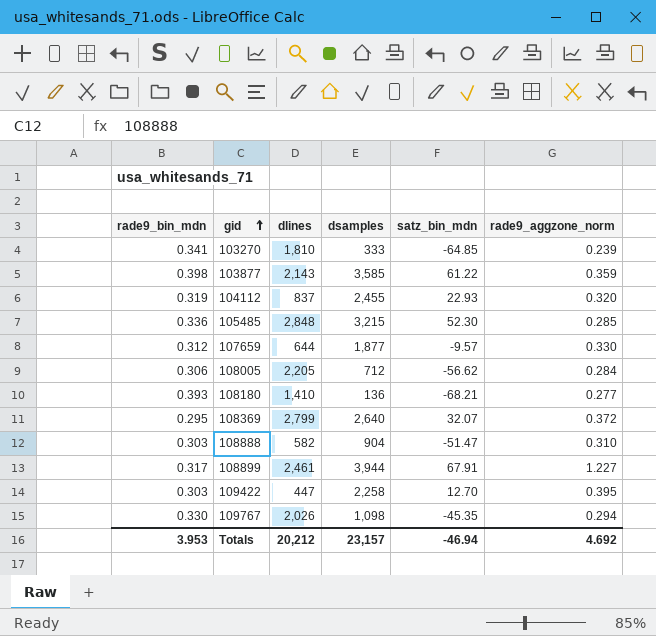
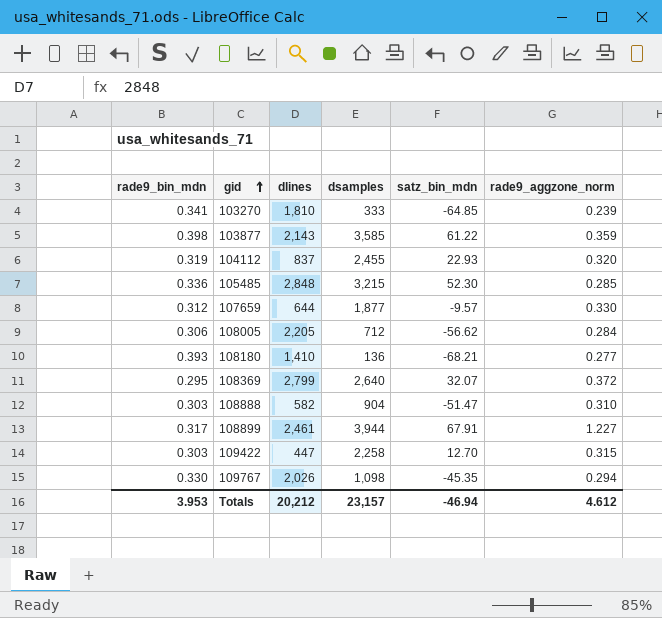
109422 | rade9_aggzone_norm: 0.395 -> 0.315
Totals | rade9_aggzone_norm: 4.692 -> 4.612

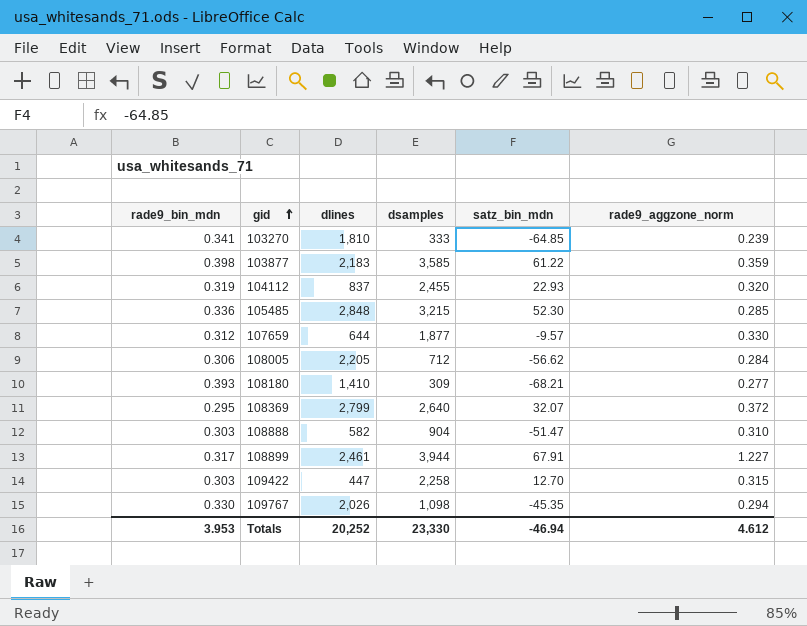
103877 | dlines: 2,143 -> 2,183
108180 | dsamples: 136 -> 309
Totals | dlines: 20,212 -> 20,252
Totals | dsamples: 23,157 -> 23,330

